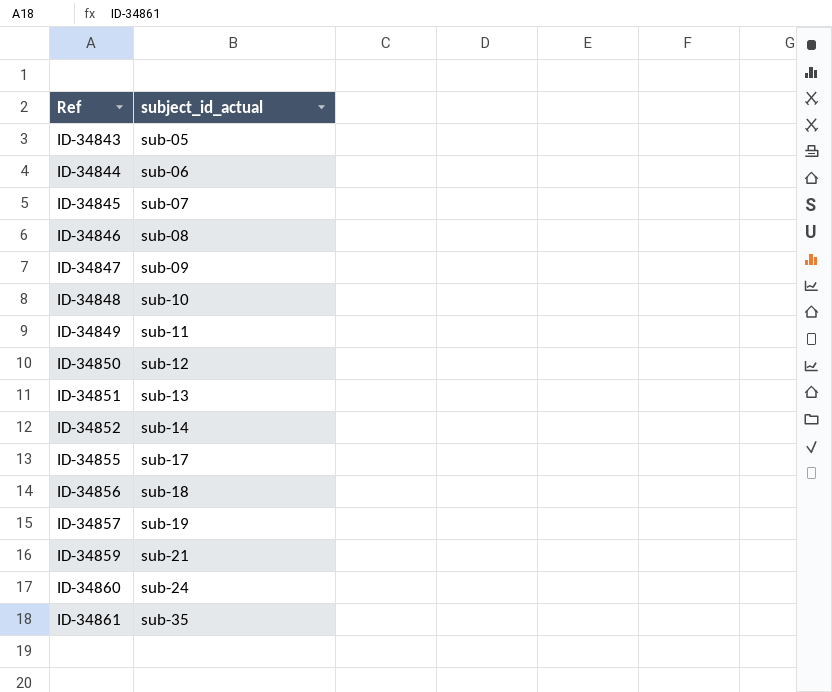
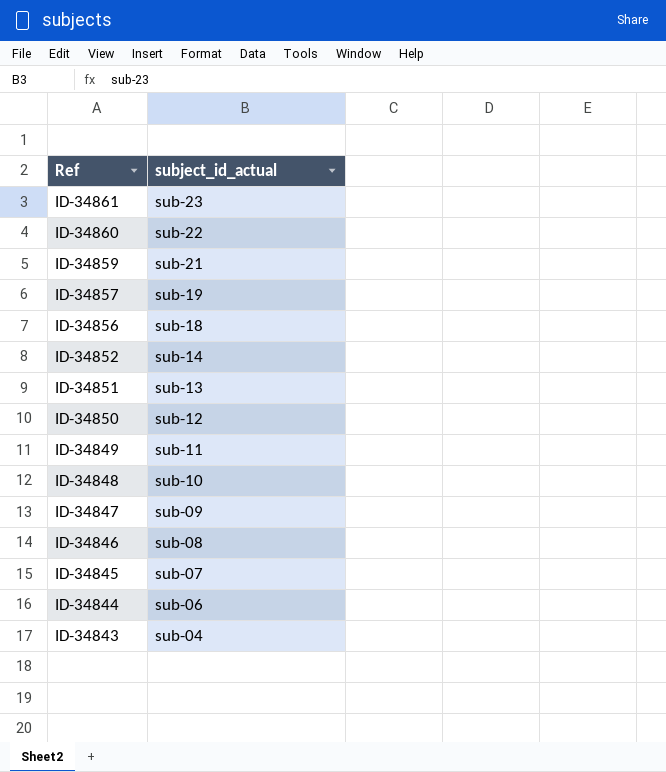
row order: Ref ascending -> Ref descending
row ID-34855: sub-17 -> none
ID-34861 | subject_id_actual: sub-35 -> sub-23
ID-34860 | subject_id_actual: sub-24 -> sub-22
ID-34843 | subject_id_actual: sub-05 -> sub-04

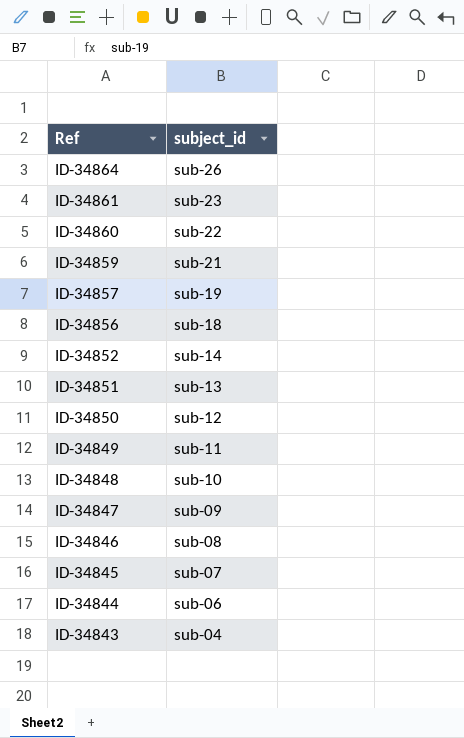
column name: subject_id_actual -> subject_id
row ID-34864: none -> sub-26

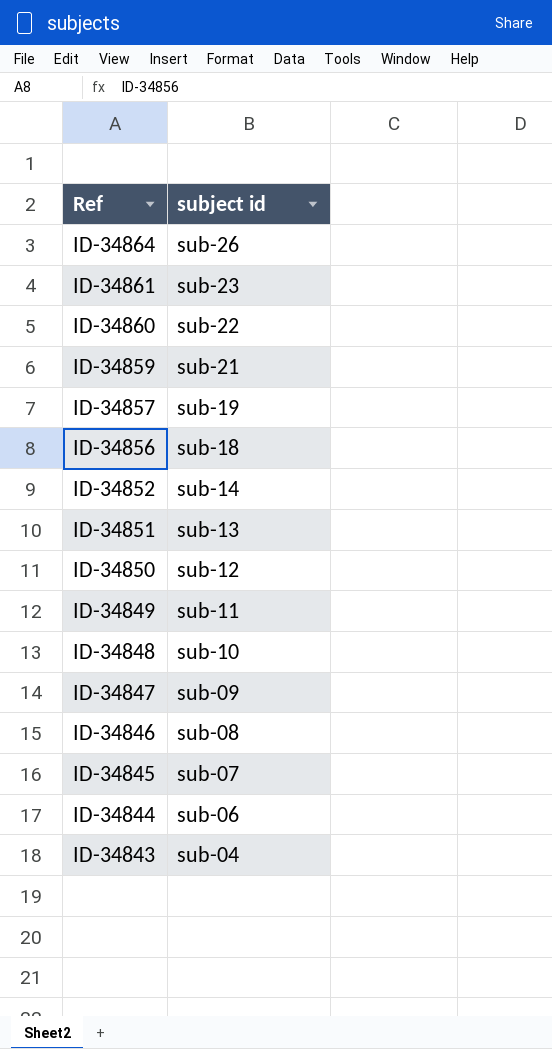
column name: subject_id -> subject id

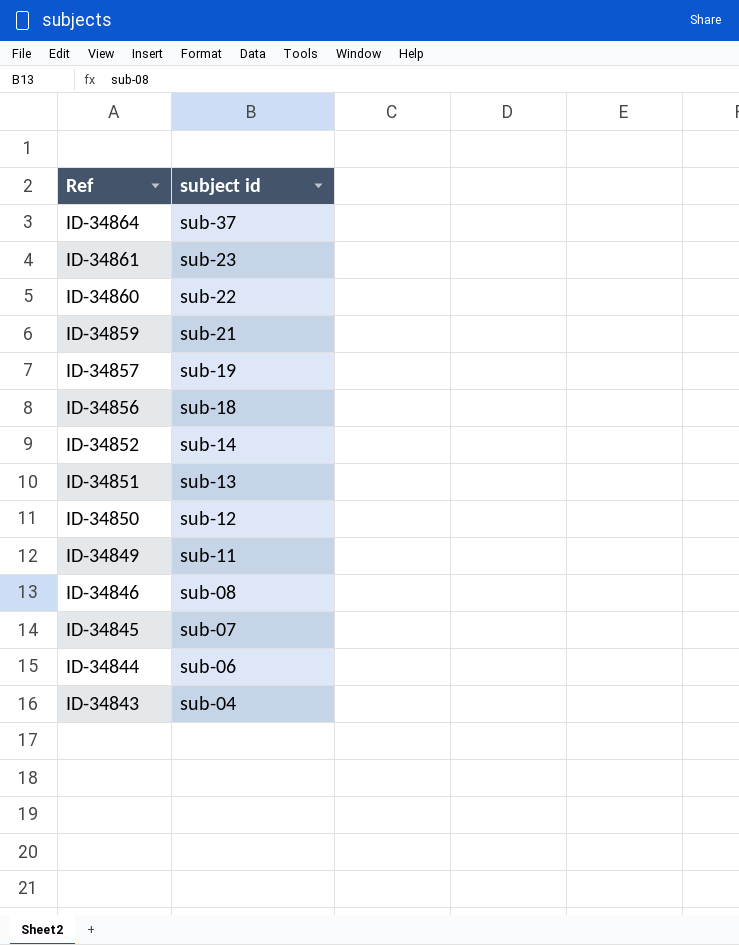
row ID-34848: sub-10 -> none
row ID-34847: sub-09 -> none
ID-34864 | subject id: sub-26 -> sub-37

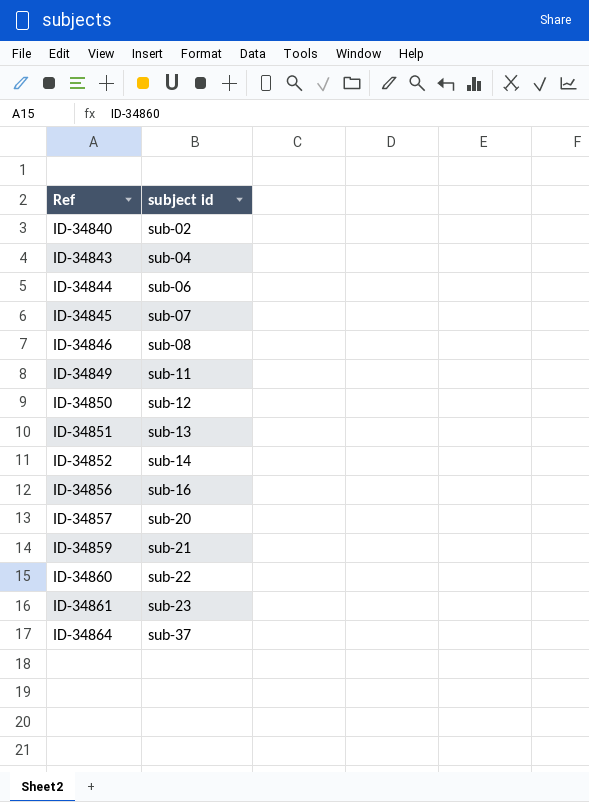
row order: Ref descending -> Ref ascending
row ID-34840: none -> sub-02
ID-34856 | subject id: sub-18 -> sub-16
ID-34857 | subject id: sub-19 -> sub-20

